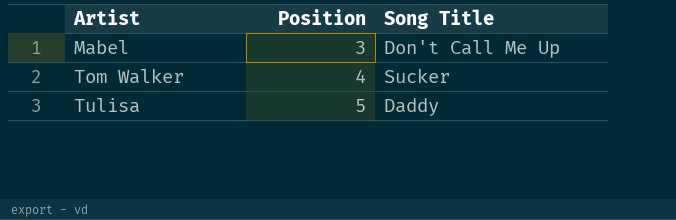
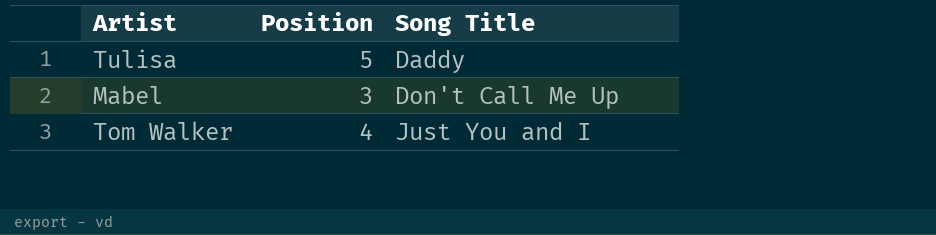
row order: Artist ascending -> Song Title ascending
Tom Walker | Song Title: Sucker -> Just You and I

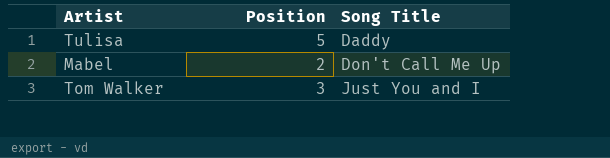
Mabel | Position: 3 -> 2
Tom Walker | Position: 4 -> 3

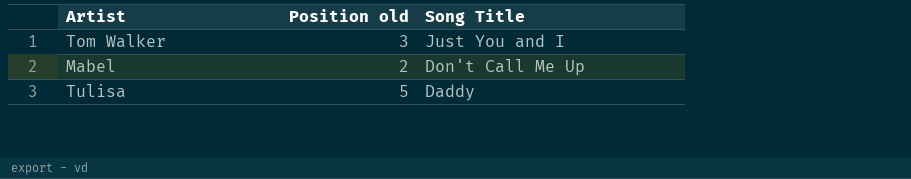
row order: Song Title ascending -> Song Title descending
column name: Position -> Position old

